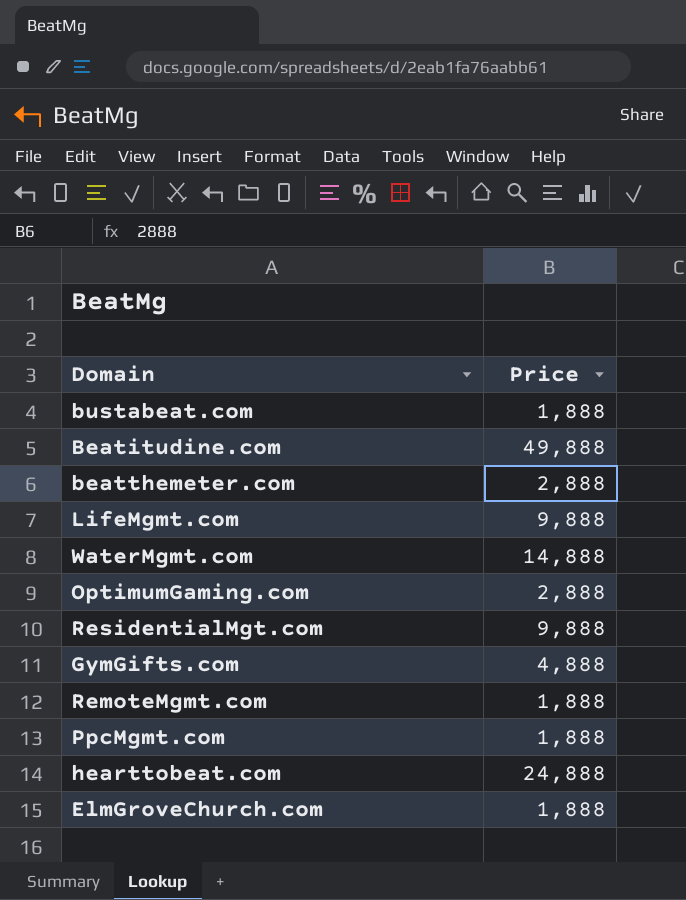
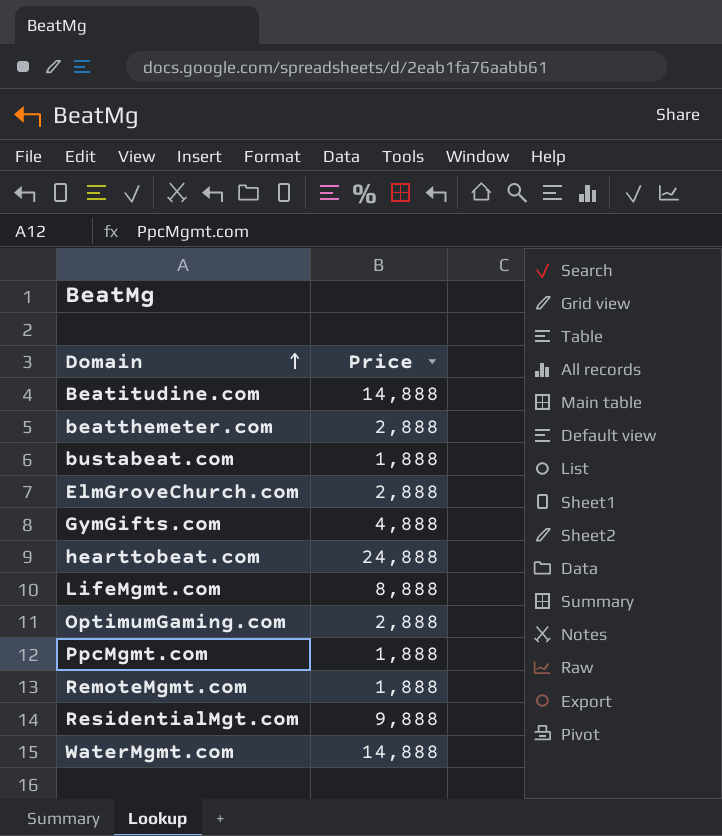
row order: none -> Domain ascending
Beatitudine.com | Price: 49,888 -> 14,888
ElmGroveChurch.com | Price: 1,888 -> 2,888
LifeMgmt.com | Price: 9,888 -> 8,888

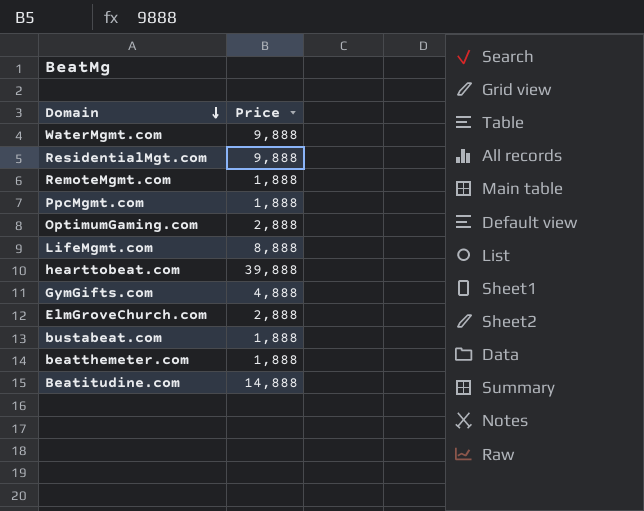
row order: Domain ascending -> Domain descending
WaterMgmt.com | Price: 14,888 -> 9,888
hearttobeat.com | Price: 24,888 -> 39,888
beatthemeter.com | Price: 2,888 -> 1,888

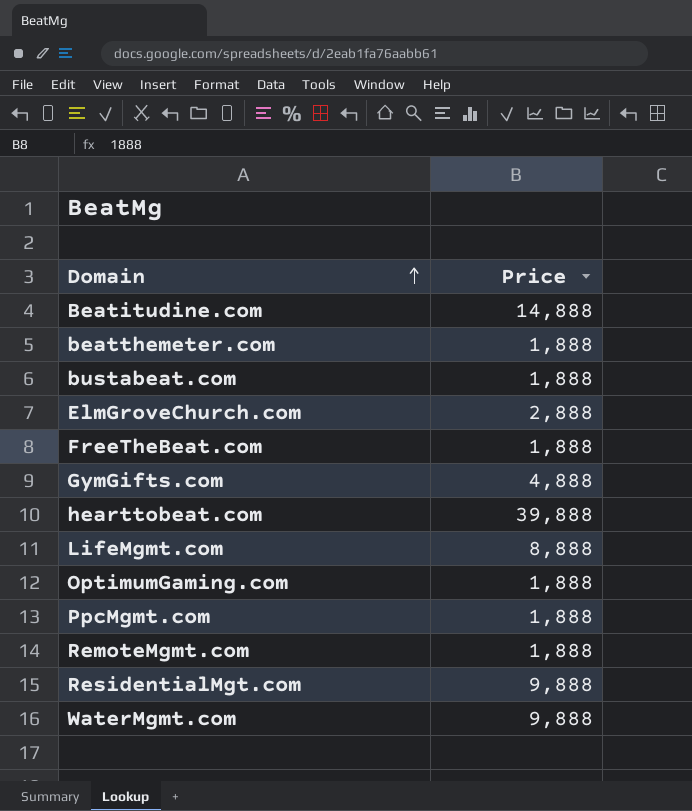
row order: Domain descending -> Domain ascending
row FreeTheBeat.com: none -> 1,888
OptimumGaming.com | Price: 2,888 -> 1,888

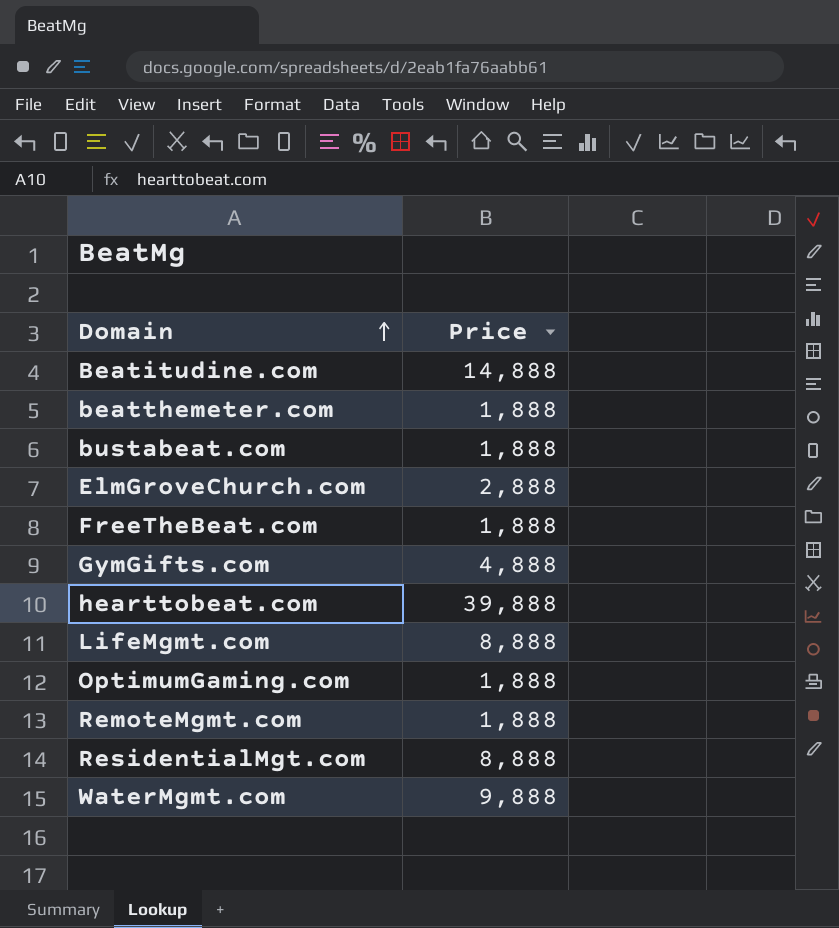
row PpcMgmt.com: 1,888 -> none
ResidentialMgt.com | Price: 9,888 -> 8,888

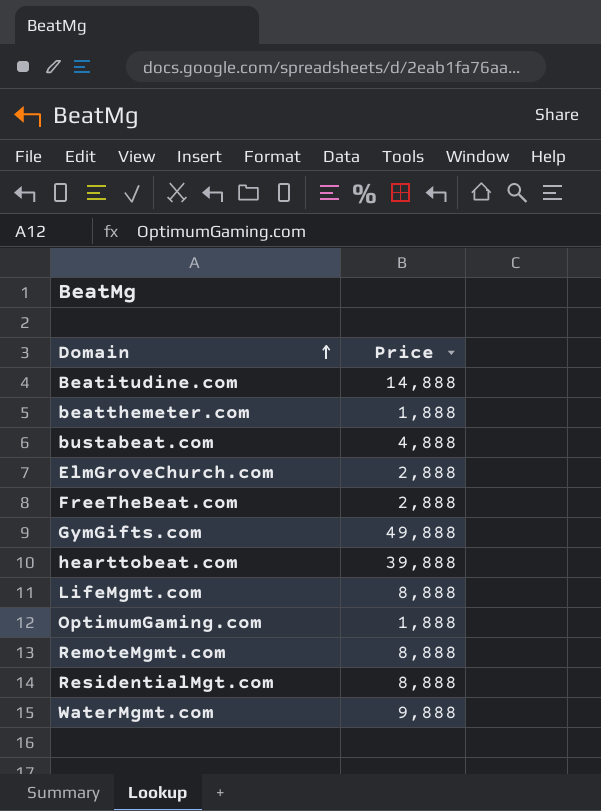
bustabeat.com | Price: 1,888 -> 4,888
FreeTheBeat.com | Price: 1,888 -> 2,888
GymGifts.com | Price: 4,888 -> 49,888
RemoteMgmt.com | Price: 1,888 -> 8,888

